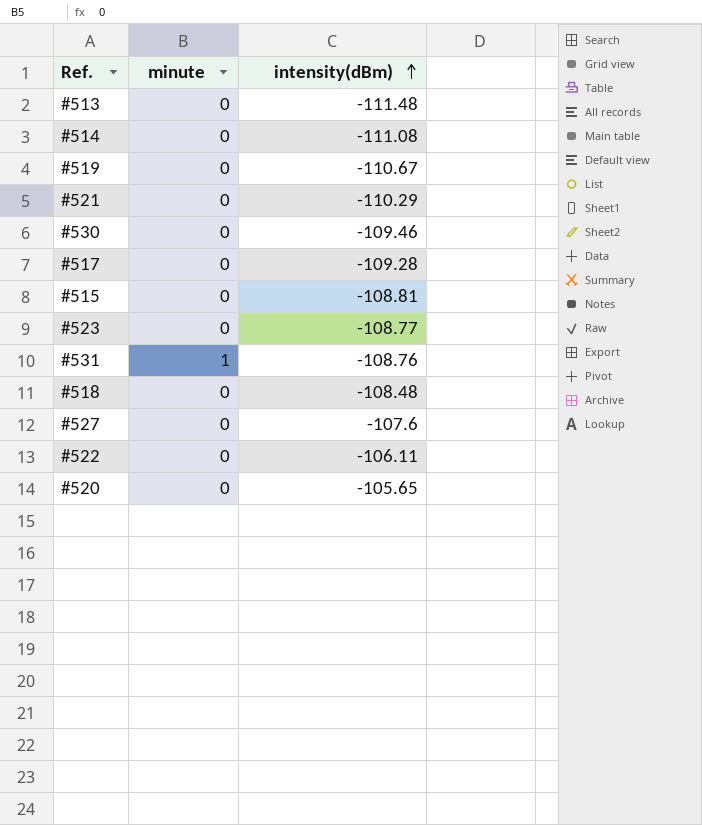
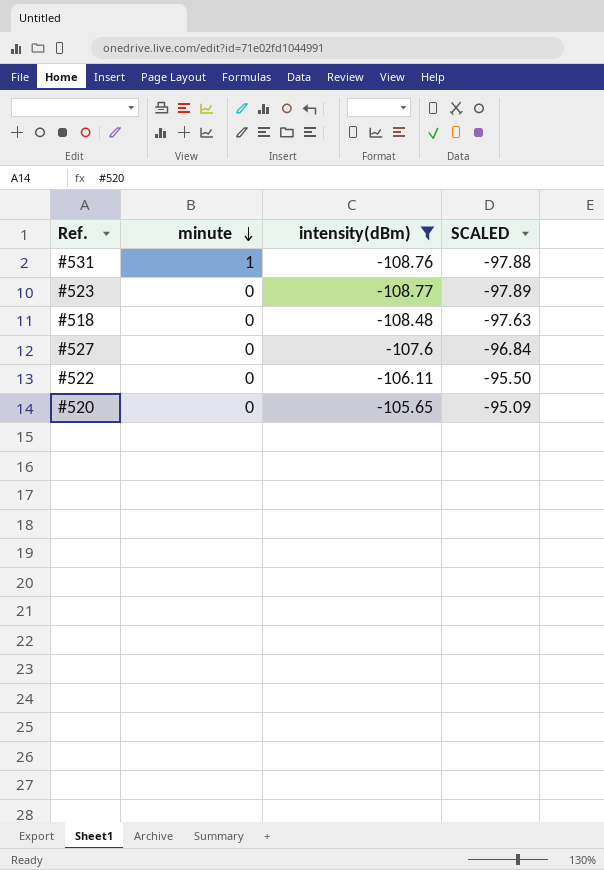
filter: none -> intensity(dBm) >= -108.77
row order: intensity(dBm) ascending -> minute descending
column SCALED | formula: none -> [intensity(dBm)] * 0.9

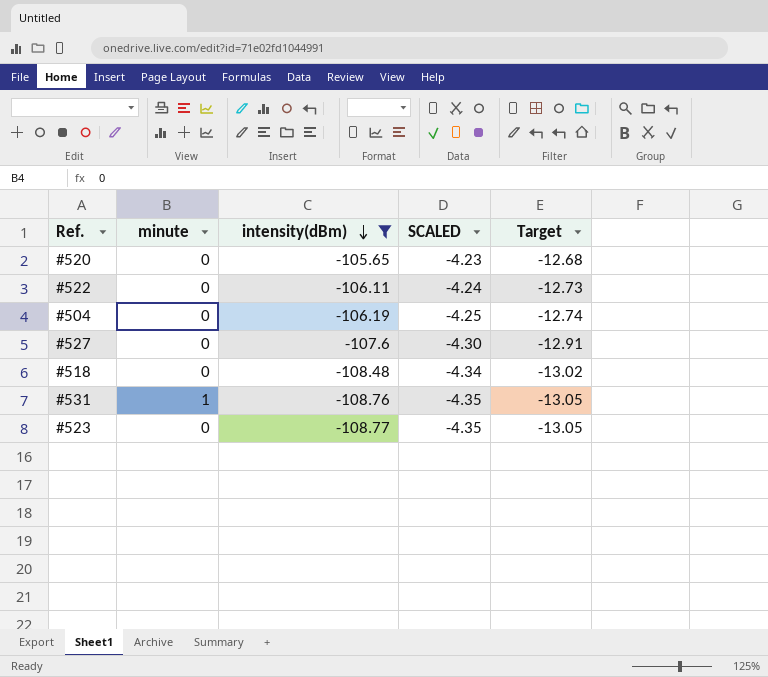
row order: minute descending -> intensity(dBm) descending
column SCALED | formula: [intensity(dBm)] * 0.9 -> [intensity(dBm)] * 0.04
column Target | formula: none -> [intensity(dBm)] * 0.12
row #504: none -> 0 | -106.19 | -4.25 | -12.74

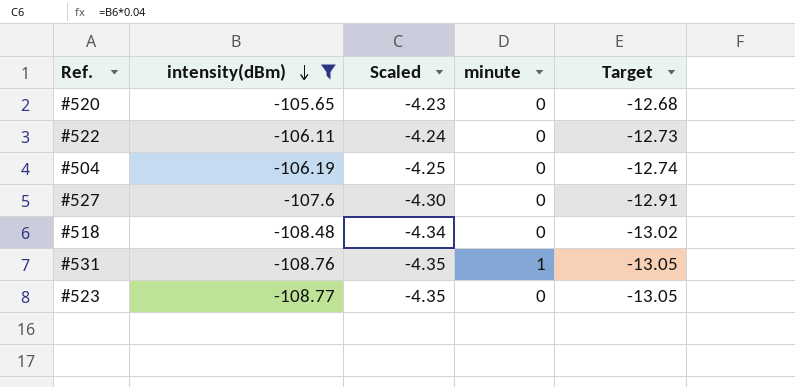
column name: SCALED -> Scaled
column minute | position: 2 -> 4

